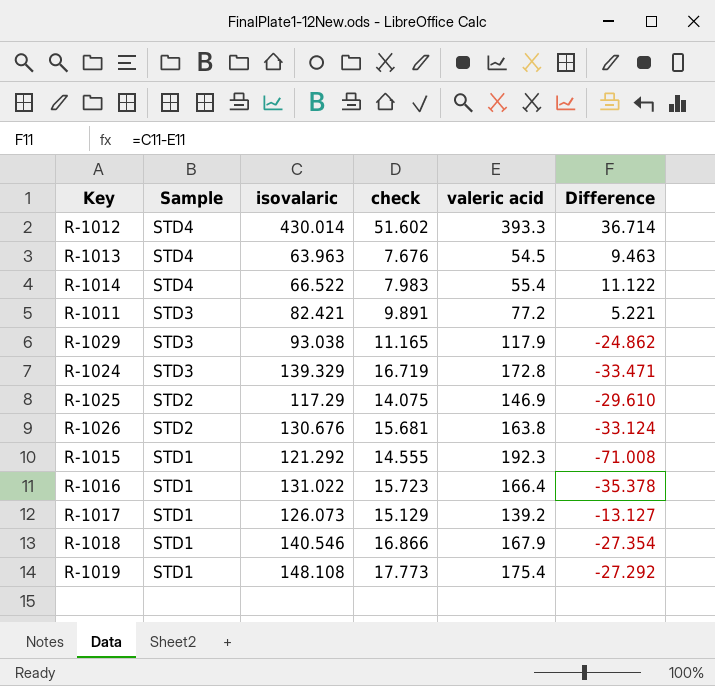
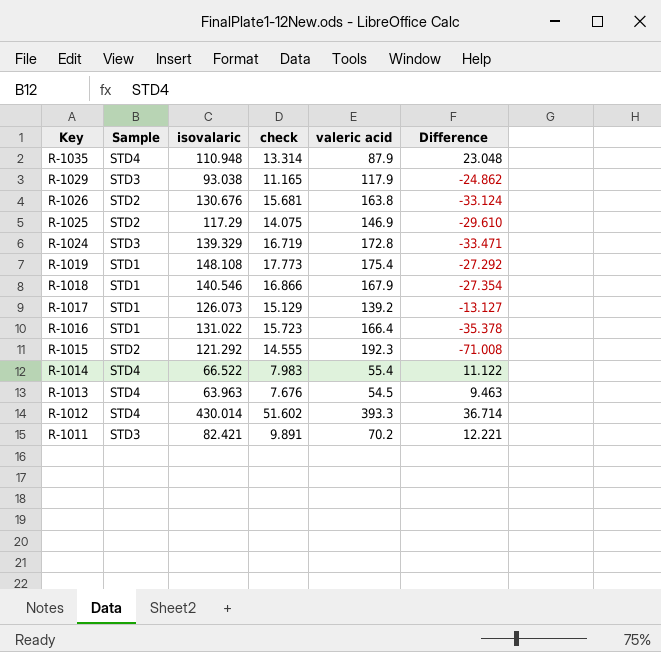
row order: Sample descending -> Key descending
row R-1035: none -> STD4 | 110.948 | 13.314 | 87.9 | 23.048
R-1015 | Sample: STD1 -> STD2
R-1011 | valeric acid: 77.2 -> 70.2
R-1011 | Difference: 5.221 -> 12.221

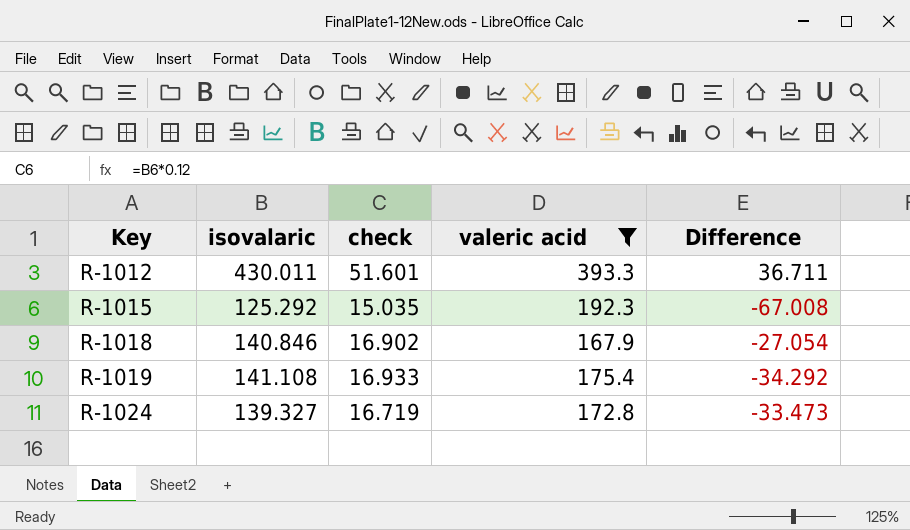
filter: none -> valeric acid >= 167.9
row order: Key descending -> Key ascending
column Sample | position: 2 -> none
R-1012 | isovalaric: 430.014 -> 430.011
R-1012 | check: 51.602 -> 51.601
R-1012 | Difference: 36.714 -> 36.711
R-1015 | isovalaric: 121.292 -> 125.292
R-1015 | check: 14.555 -> 15.035
R-1015 | Difference: -71.008 -> -67.008
R-1018 | isovalaric: 140.546 -> 140.846
R-1018 | check: 16.866 -> 16.902
R-1018 | Difference: -27.354 -> -27.054
R-1019 | isovalaric: 148.108 -> 141.108
R-1019 | check: 17.773 -> 16.933
R-1019 | Difference: -27.292 -> -34.292
R-1024 | isovalaric: 139.329 -> 139.327
R-1024 | Difference: -33.471 -> -33.473

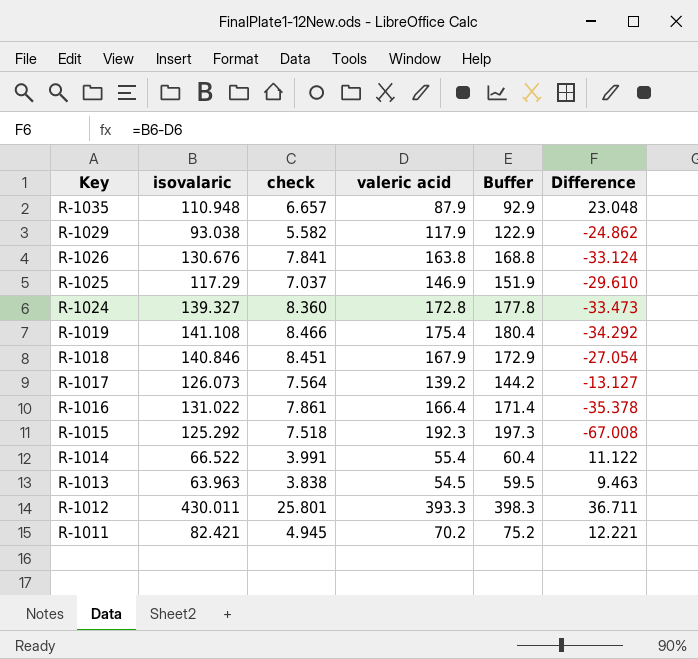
filter: valeric acid >= 167.9 -> none
row order: Key ascending -> Key descending
column check | formula: [isovalaric] * 0.12 -> [isovalaric] * 0.06
column Buffer | formula: none -> [valeric acid] + 5

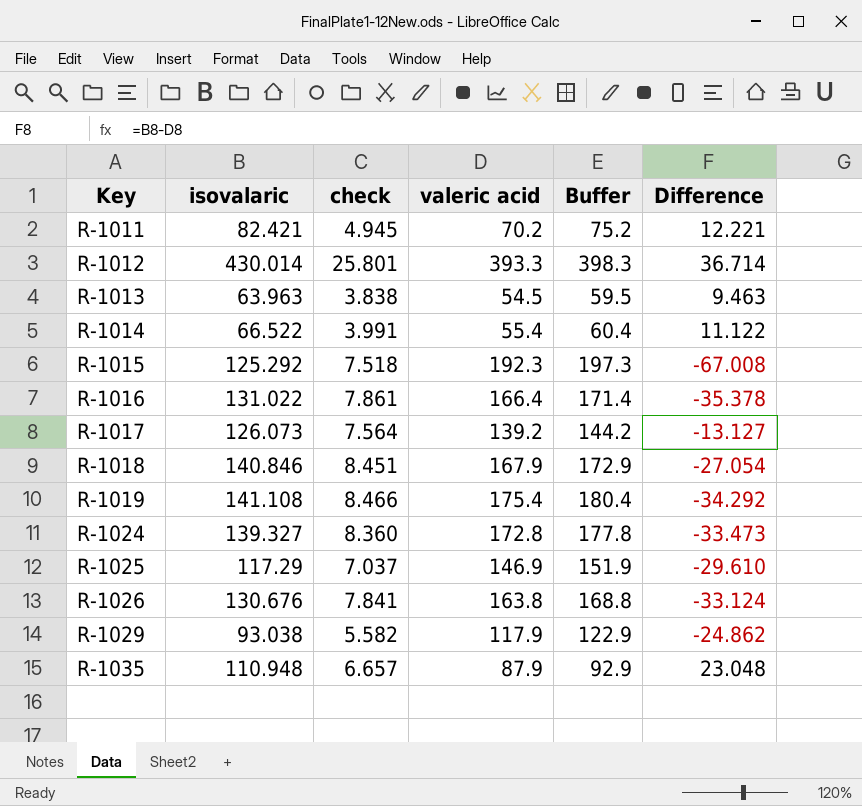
row order: Key descending -> Key ascending
R-1012 | isovalaric: 430.011 -> 430.014
R-1012 | Difference: 36.711 -> 36.714

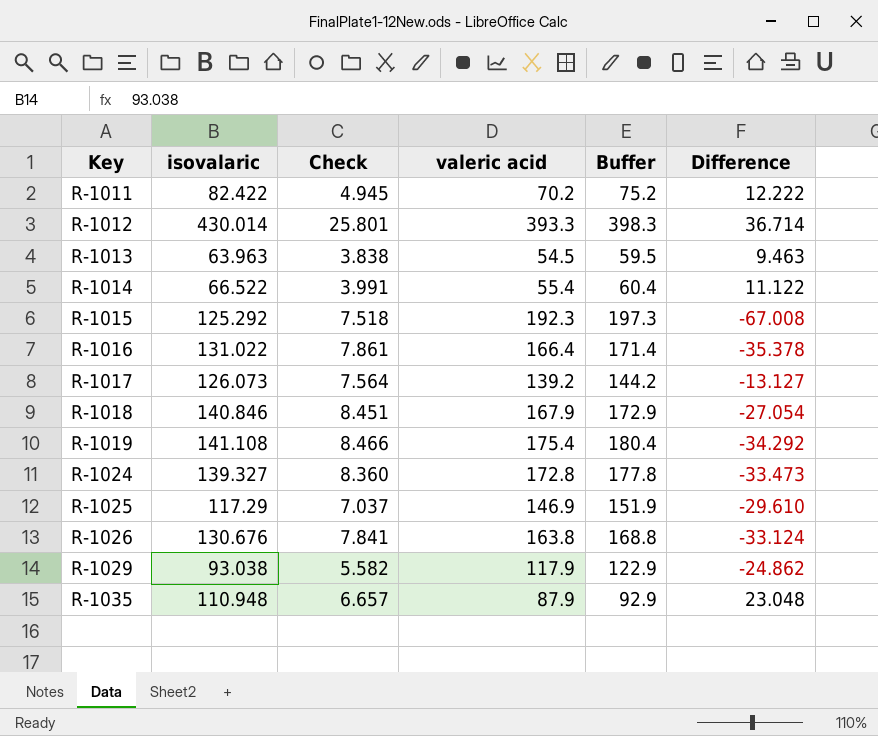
column name: check -> Check
R-1011 | isovalaric: 82.421 -> 82.422
R-1011 | Difference: 12.221 -> 12.222

